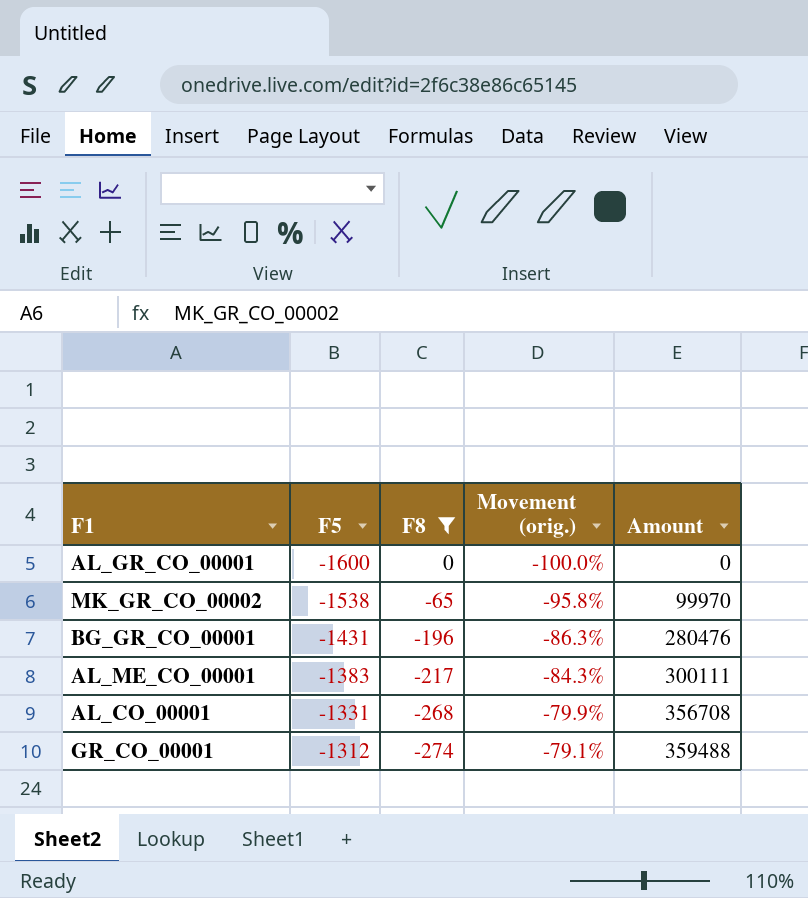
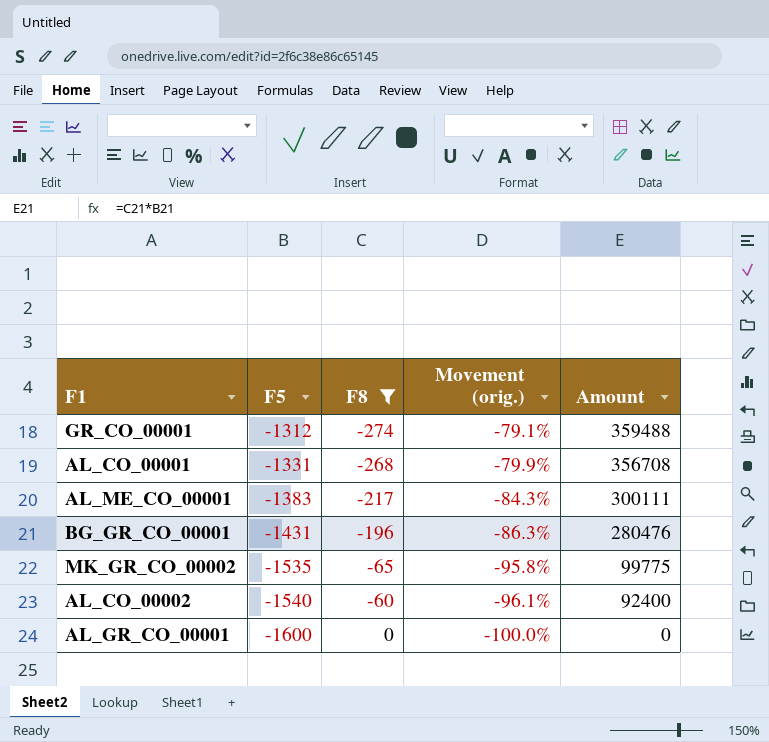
row order: F5 ascending -> F5 descending
MK_GR_CO_00002 | F5: -1538 -> -1535
MK_GR_CO_00002 | Amount: 99970 -> 99775
row AL_CO_00002: none -> -1540 | -60 | -96.1% | 92400

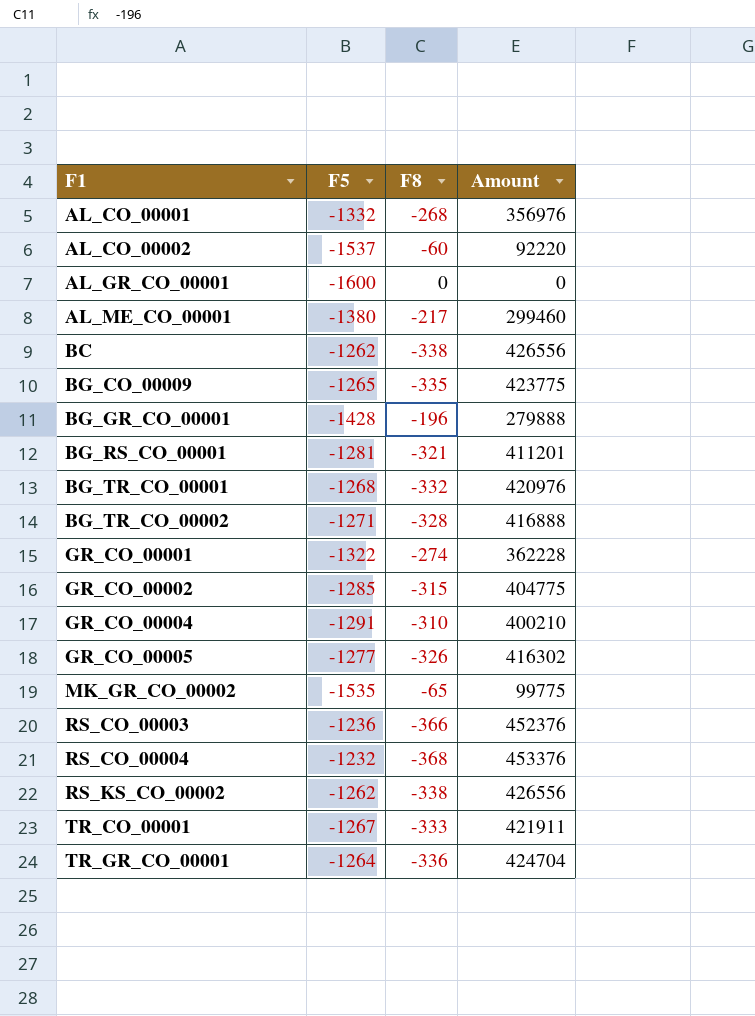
filter: F8 >= -274 -> none
row order: F5 descending -> F1 ascending
column Movement (orig.) | formula: ([F8] - [F5]) / [F5] -> none
AL_CO_00001 | F5: -1331 -> -1332
AL_CO_00001 | Amount: 356708 -> 356976
AL_CO_00002 | F5: -1540 -> -1537
AL_CO_00002 | Amount: 92400 -> 92220
AL_ME_CO_00001 | F5: -1383 -> -1380
AL_ME_CO_00001 | Amount: 300111 -> 299460
BG_GR_CO_00001 | F5: -1431 -> -1428
BG_GR_CO_00001 | Amount: 280476 -> 279888
GR_CO_00001 | F5: -1312 -> -1322
GR_CO_00001 | Amount: 359488 -> 362228

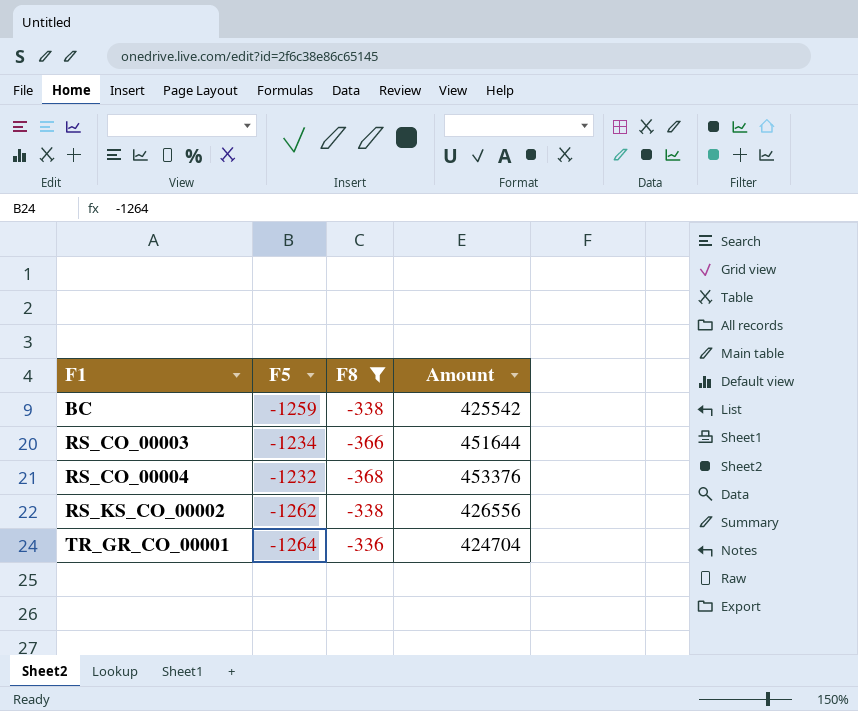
filter: none -> F8 <= -336
BC | F5: -1262 -> -1259
BC | Amount: 426556 -> 425542
RS_CO_00003 | F5: -1236 -> -1234
RS_CO_00003 | Amount: 452376 -> 451644

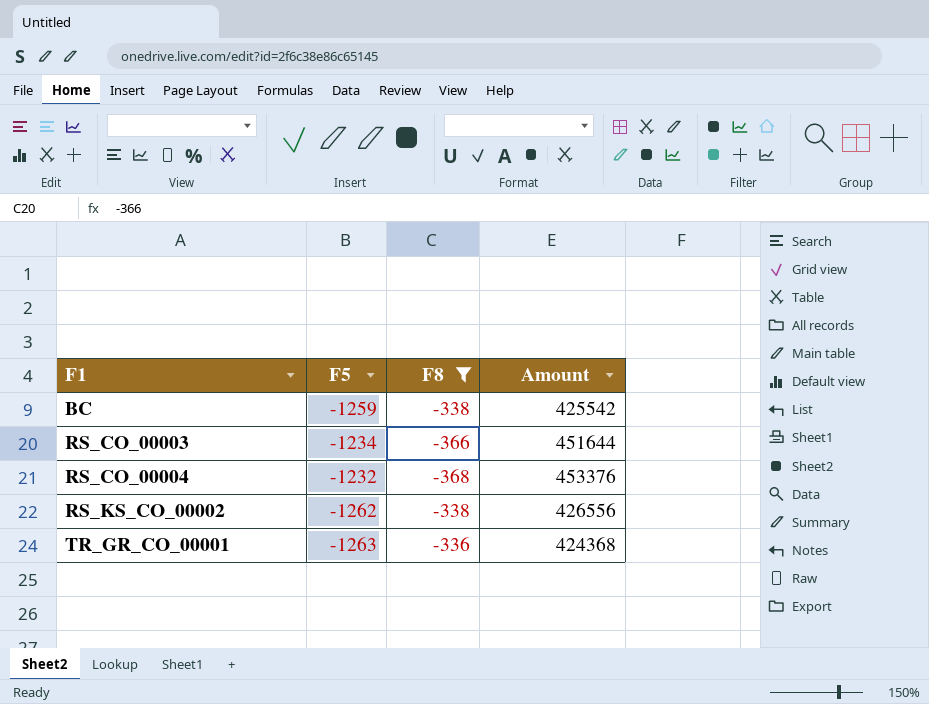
TR_GR_CO_00001 | F5: -1264 -> -1263
TR_GR_CO_00001 | Amount: 424704 -> 424368

